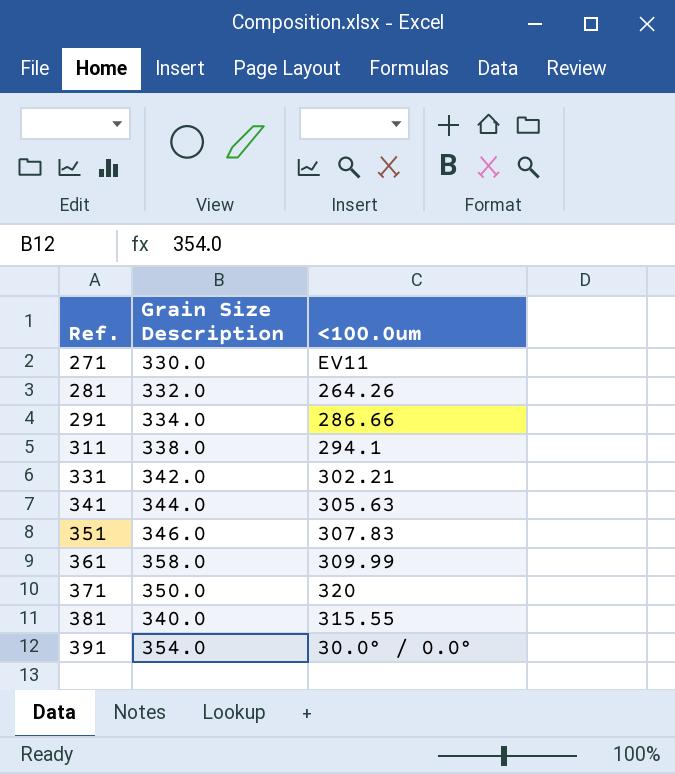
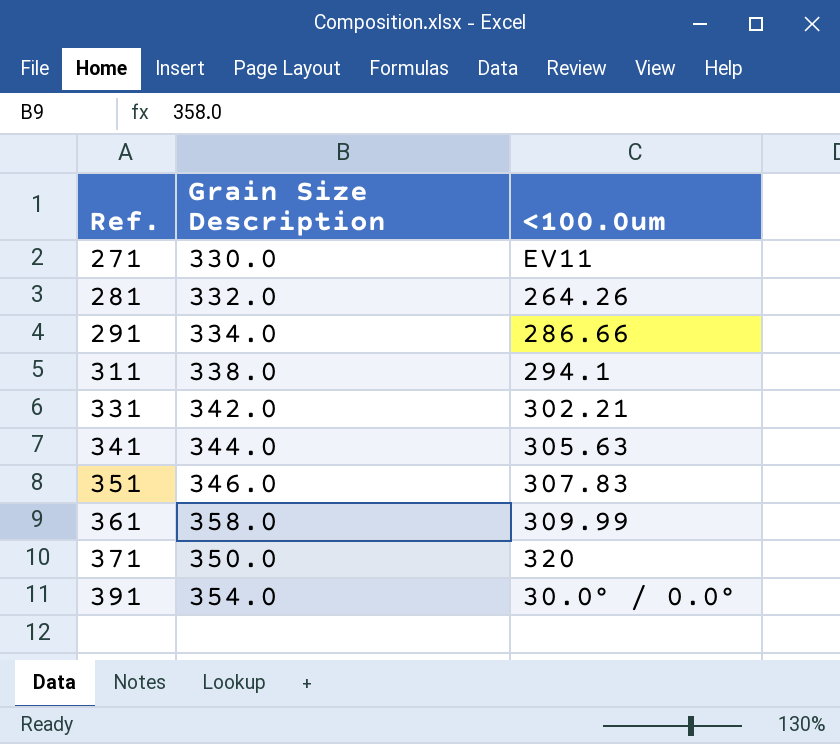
row 381: 340.0 | 315.55 -> none

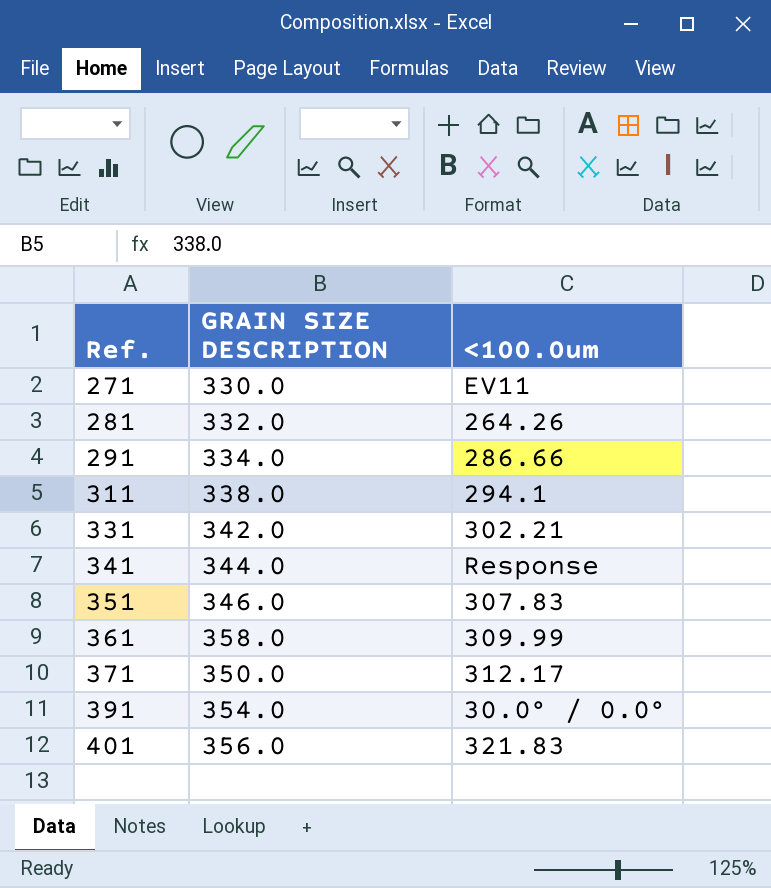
column name: Grain Size Description -> GRAIN SIZE DESCRIPTION
341 | <100.0um: 305.63 -> Response
371 | <100.0um: 320 -> 312.17
row 401: none -> 356.0 | 321.83

